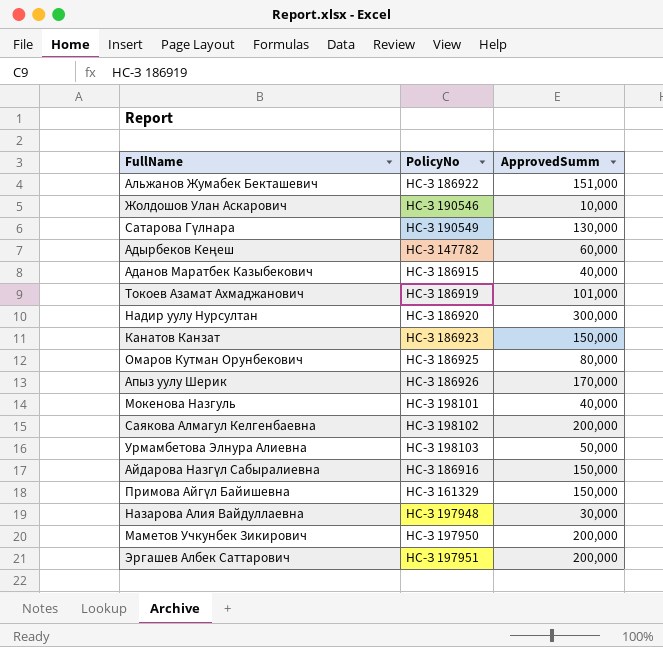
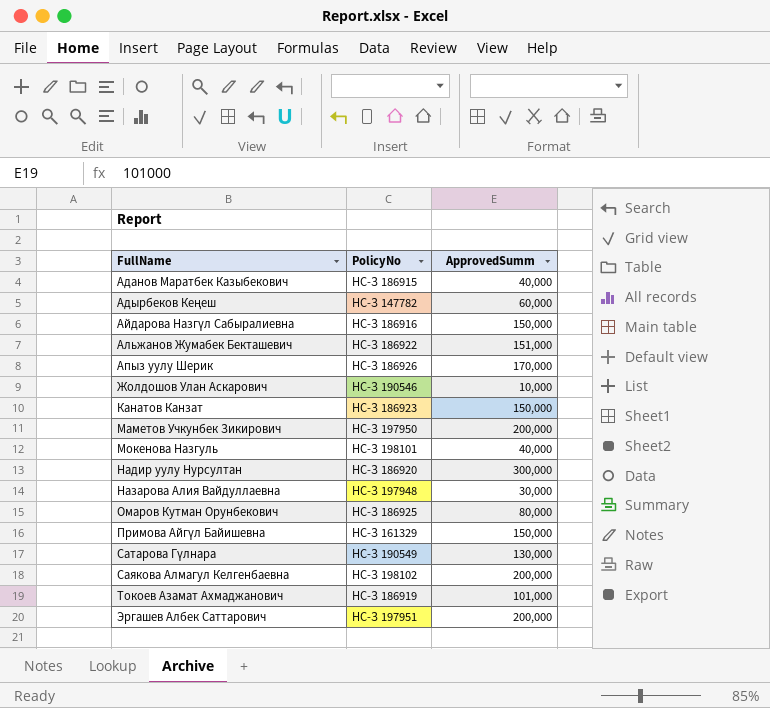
row order: none -> FullName ascending
row Урмамбетова Элнура Алиевна: НС-З 198103 | 50,000 -> none

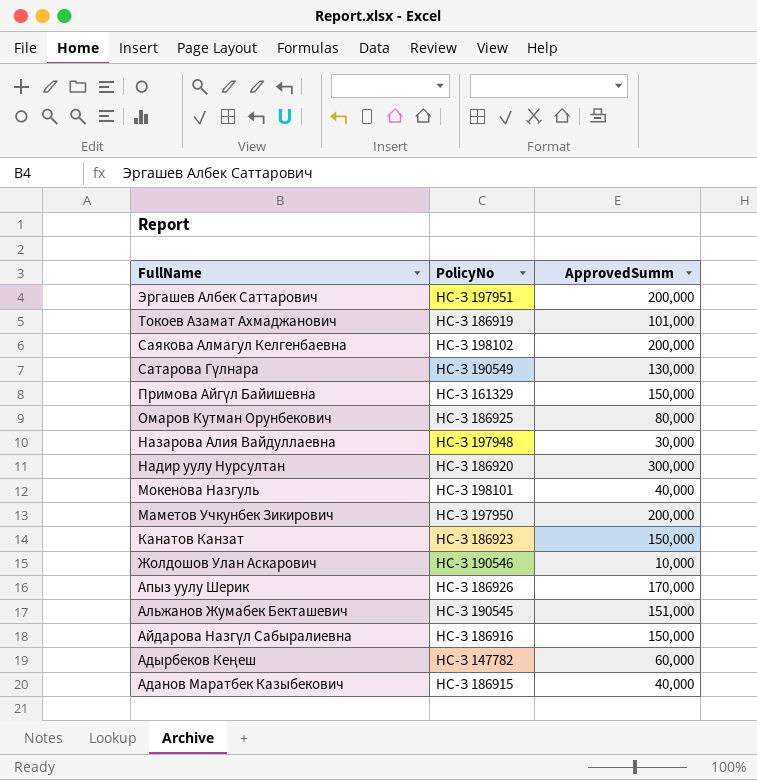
row order: FullName ascending -> FullName descending
Альжанов Жумабек Бекташевич | PolicyNo: НС-З 186922 -> НС-З 190545

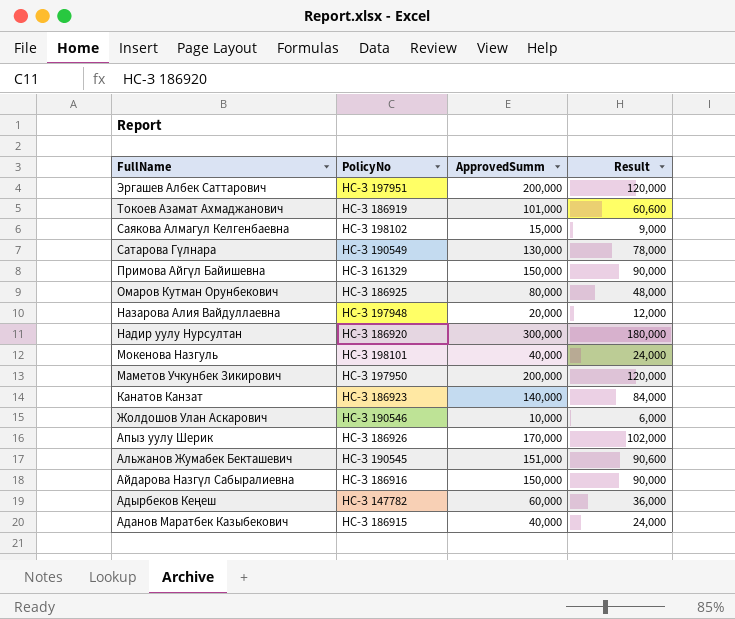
column Result | formula: none -> [ApprovedSumm] * 0.6
Саякова Алмагул Келгенбаевна | ApprovedSumm: 200,000 -> 15,000
Назарова Алия Вайдуллаевна | ApprovedSumm: 30,000 -> 20,000
Канатов Канзат | ApprovedSumm: 150,000 -> 140,000

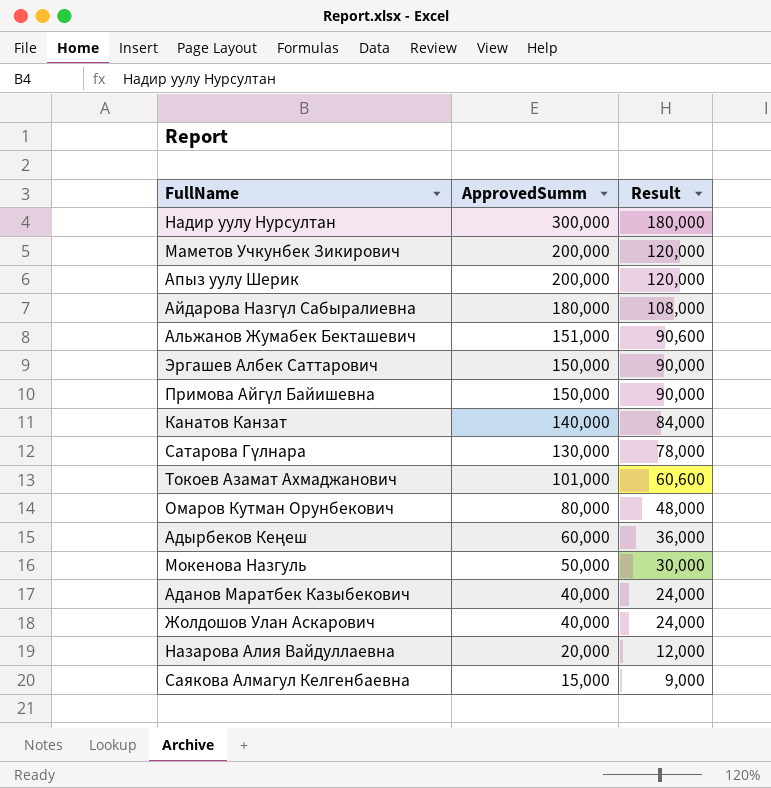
row order: FullName descending -> ApprovedSumm descending
column PolicyNo | position: 2 -> none
Апыз уулу Шерик | ApprovedSumm: 170,000 -> 200,000
Апыз уулу Шерик | Result: 102,000 -> 120,000
Айдарова Назгүл Сабыралиевна | ApprovedSumm: 150,000 -> 180,000
Айдарова Назгүл Сабыралиевна | Result: 90,000 -> 108,000
Эргашев Албек Саттарович | ApprovedSumm: 200,000 -> 150,000
Эргашев Албек Саттарович | Result: 120,000 -> 90,000
Мокенова Назгуль | ApprovedSumm: 40,000 -> 50,000
Мокенова Назгуль | Result: 24,000 -> 30,000
Жолдошов Улан Аскарович | ApprovedSumm: 10,000 -> 40,000
Жолдошов Улан Аскарович | Result: 6,000 -> 24,000

